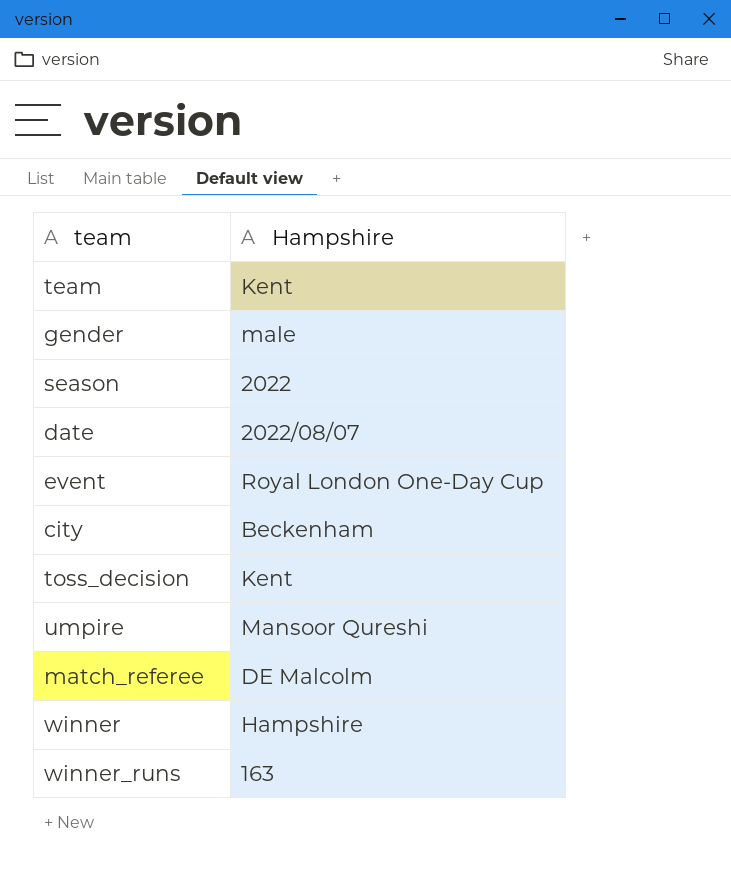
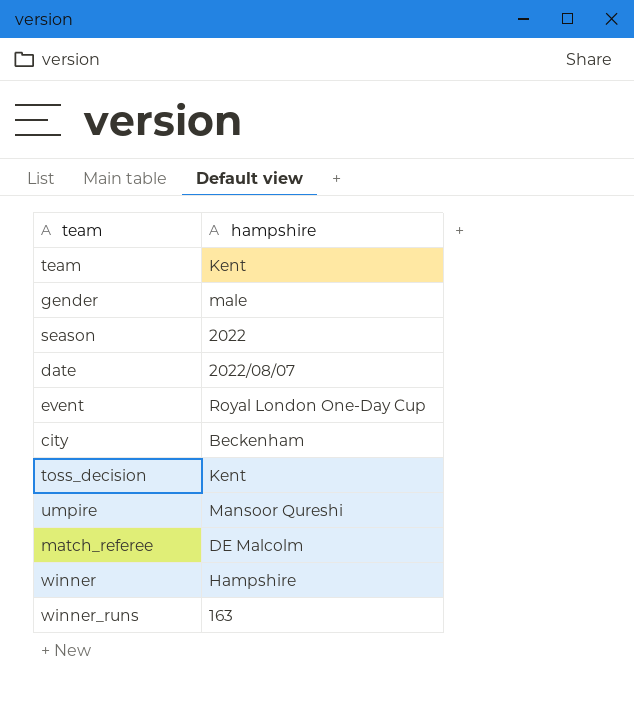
column name: Hampshire -> hampshire

